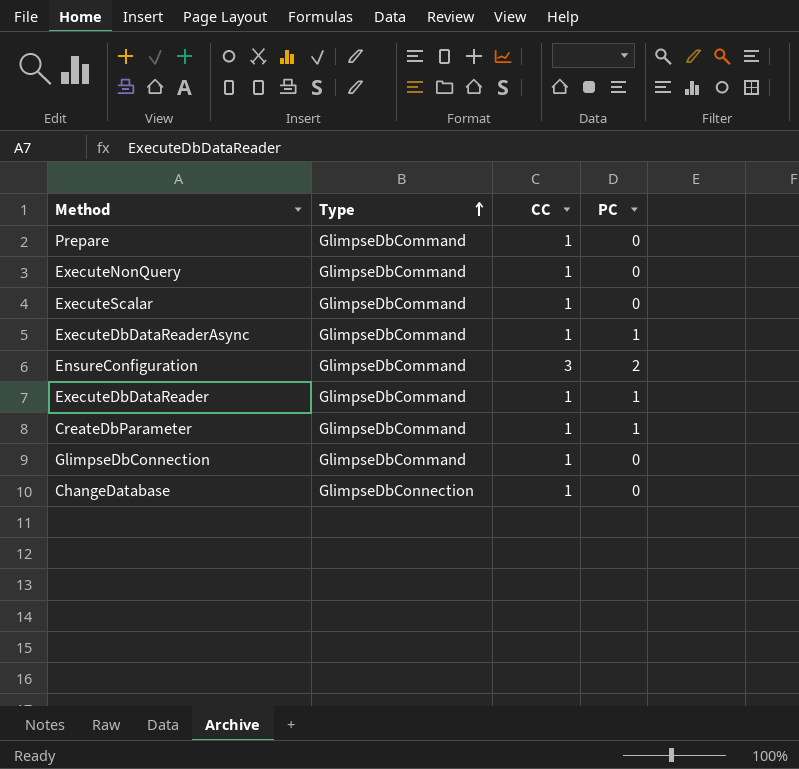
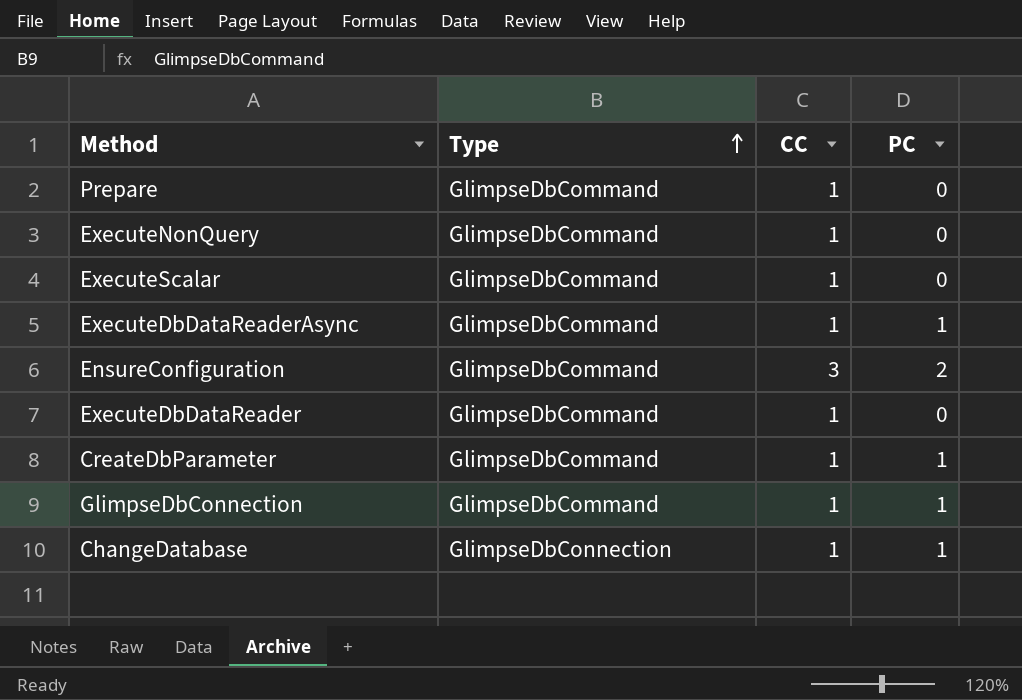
ExecuteDbDataReader | PC: 1 -> 0
GlimpseDbConnection | PC: 0 -> 1
ChangeDatabase | PC: 0 -> 1

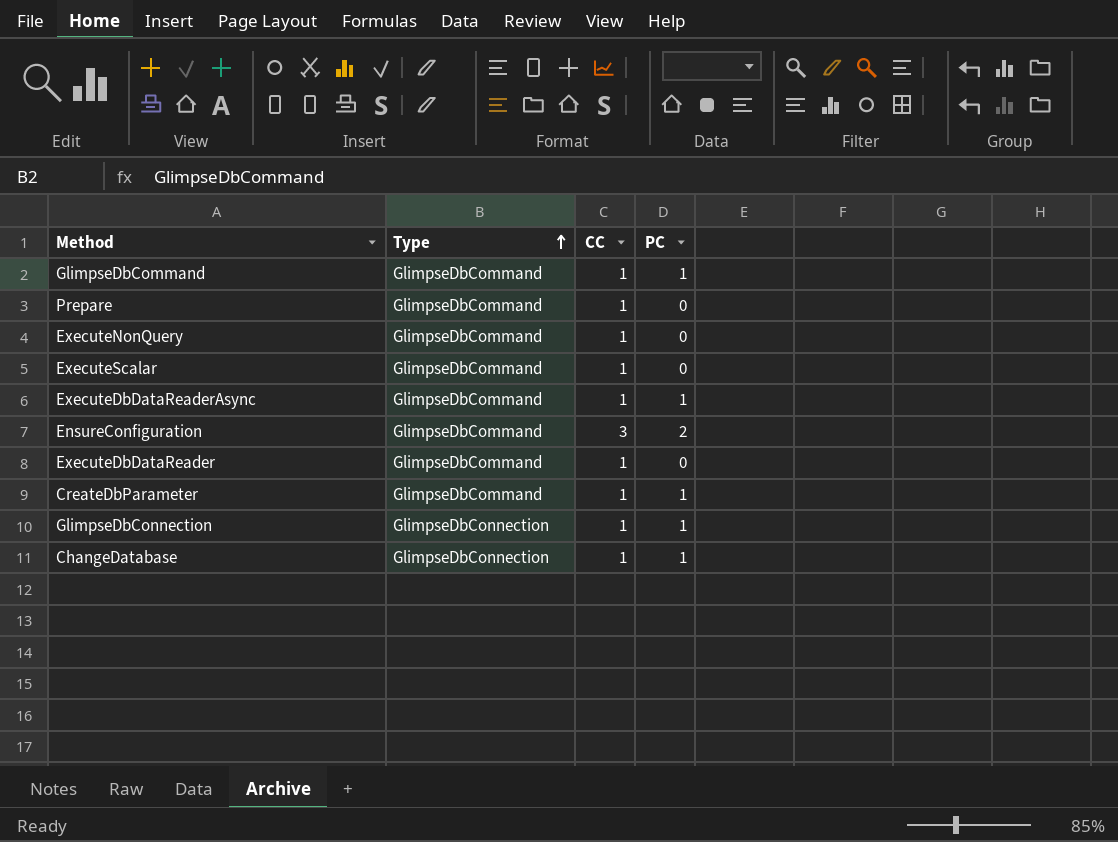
row GlimpseDbCommand: none -> GlimpseDbCommand | 1 | 1
GlimpseDbConnection | Type: GlimpseDbCommand -> GlimpseDbConnection

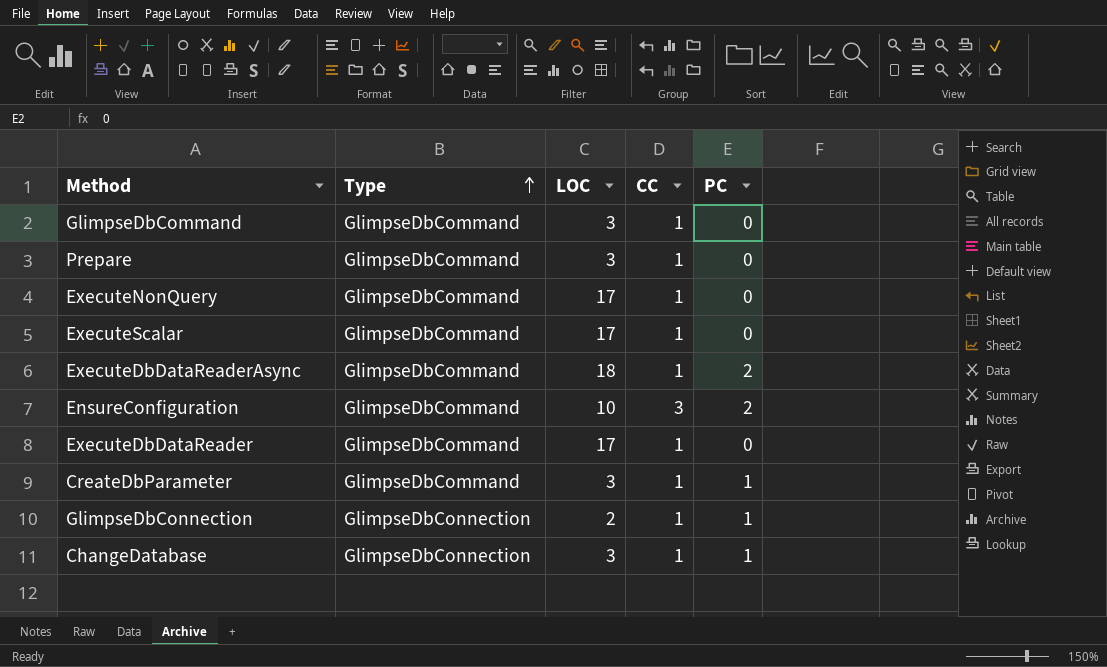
column LOC | position: none -> 3
GlimpseDbCommand | PC: 1 -> 0
ExecuteDbDataReaderAsync | PC: 1 -> 2

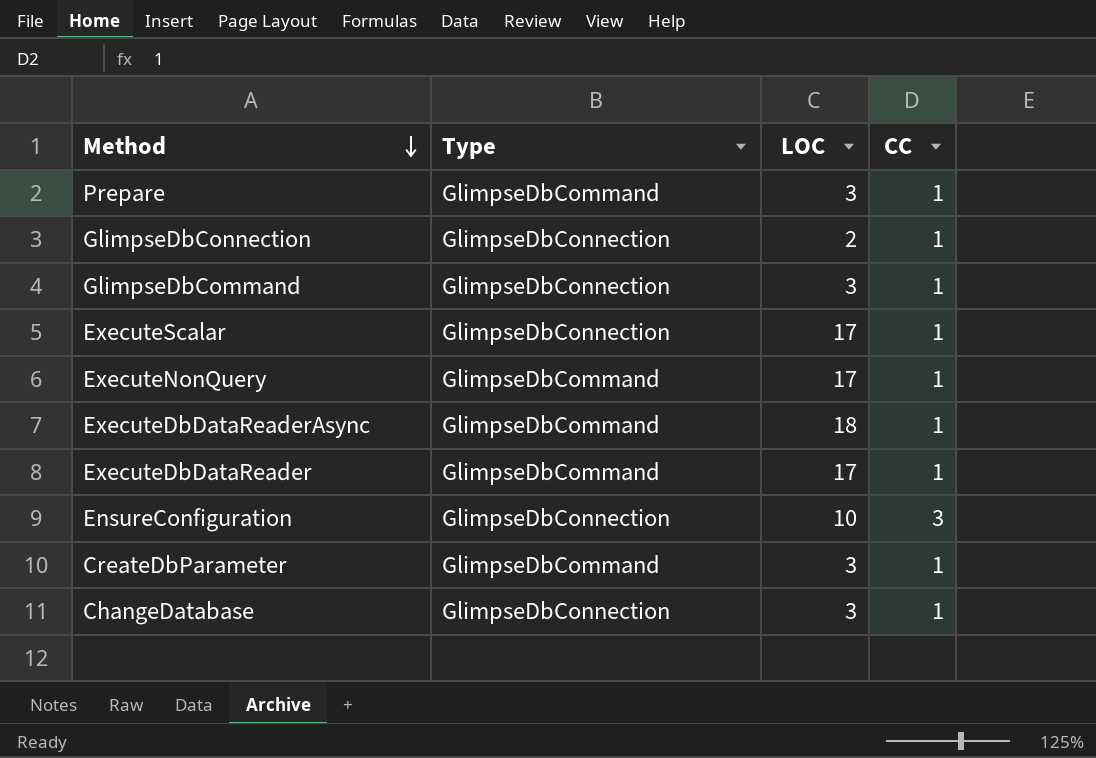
row order: Type ascending -> Method descending
column PC | position: 5 -> none
GlimpseDbCommand | Type: GlimpseDbCommand -> GlimpseDbConnection
ExecuteScalar | Type: GlimpseDbCommand -> GlimpseDbConnection
EnsureConfiguration | Type: GlimpseDbCommand -> GlimpseDbConnection

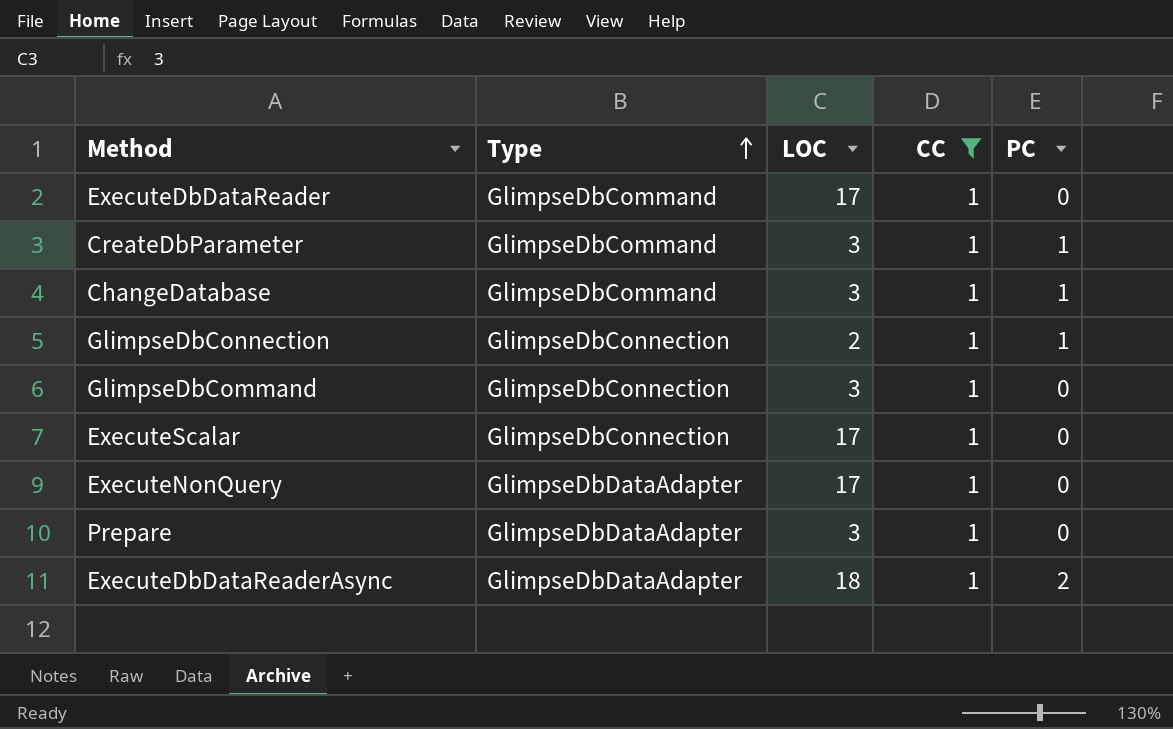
filter: none -> CC = 1
row order: Method descending -> Type ascending
column PC | position: none -> 5
ChangeDatabase | Type: GlimpseDbConnection -> GlimpseDbCommand
ExecuteNonQuery | Type: GlimpseDbCommand -> GlimpseDbDataAdapter
Prepare | Type: GlimpseDbCommand -> GlimpseDbDataAdapter
ExecuteDbDataReaderAsync | Type: GlimpseDbCommand -> GlimpseDbDataAdapter

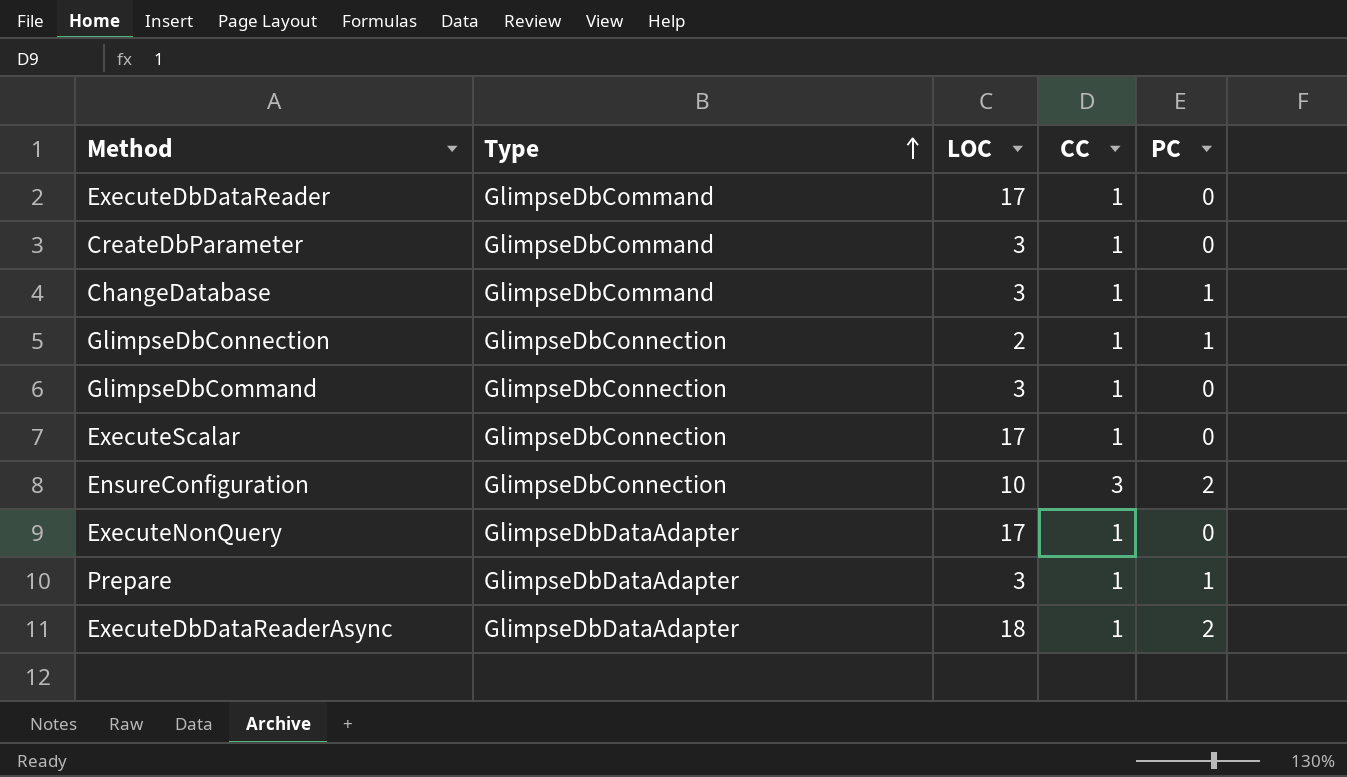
filter: CC = 1 -> none
CreateDbParameter | PC: 1 -> 0
Prepare | PC: 0 -> 1

